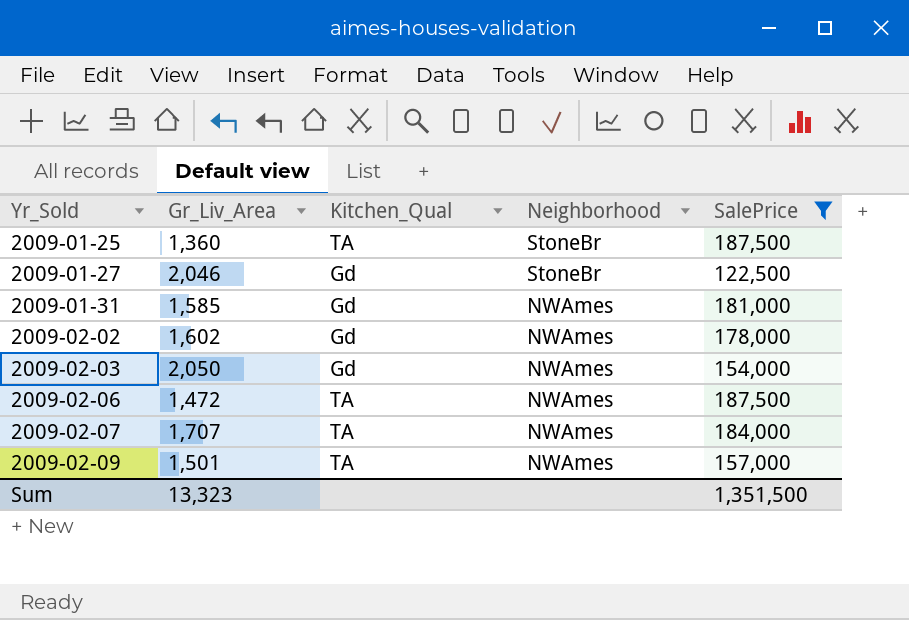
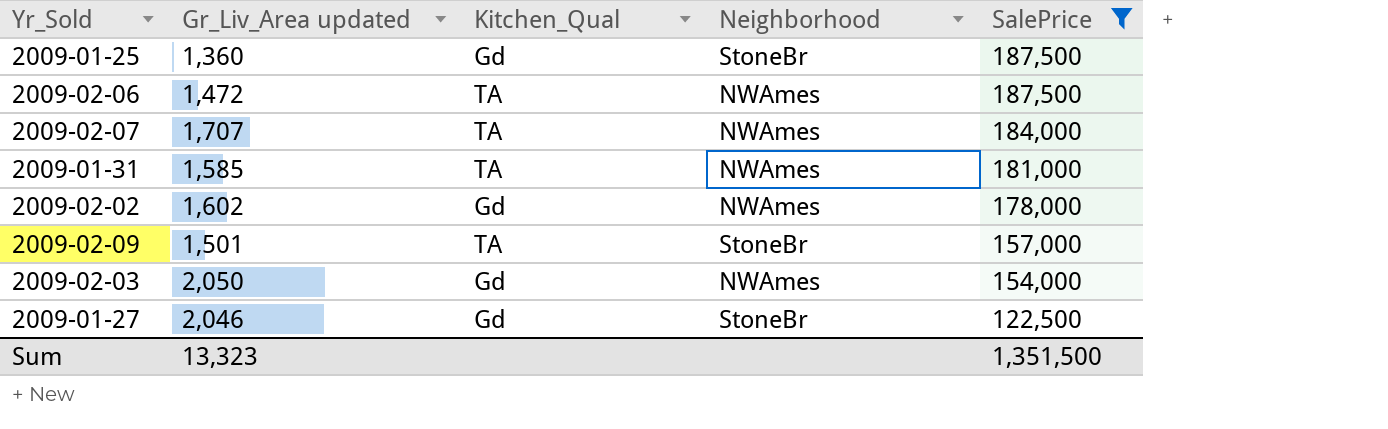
row order: Yr_Sold ascending -> SalePrice descending
column name: Gr_Liv_Area -> Gr_Liv_Area updated
2009-01-25 | Kitchen_Qual: TA -> Gd
2009-01-31 | Kitchen_Qual: Gd -> TA
2009-02-09 | Neighborhood: NWAmes -> StoneBr

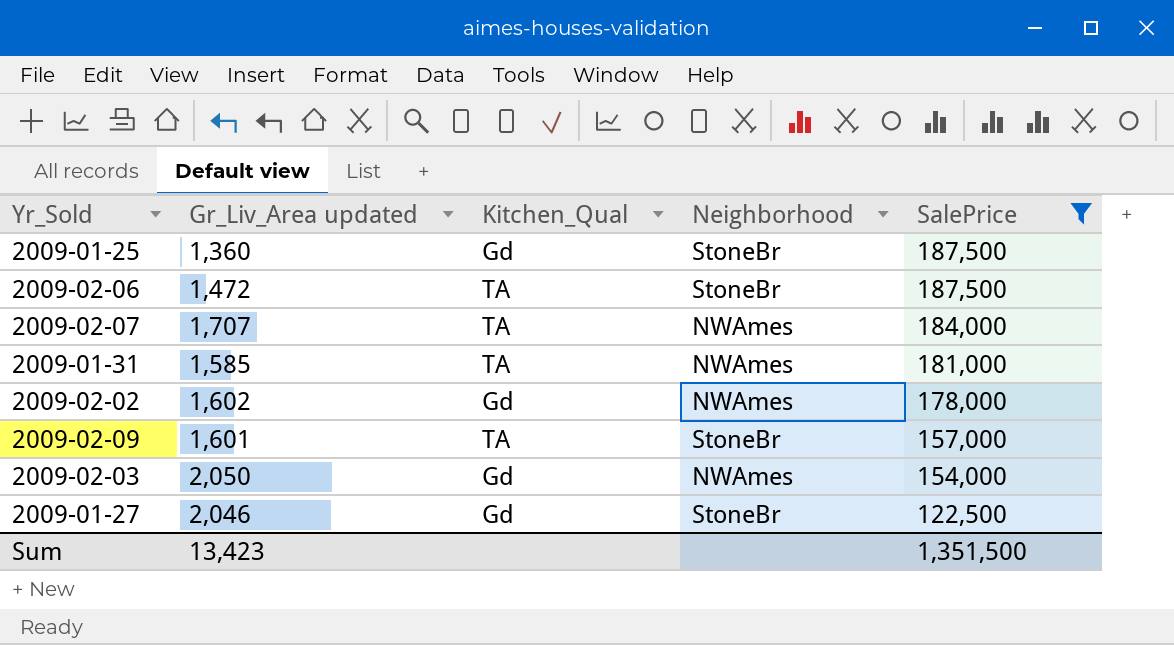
2009-02-06 | Neighborhood: NWAmes -> StoneBr
2009-02-09 | Gr_Liv_Area updated: 1,501 -> 1,601
Sum | Gr_Liv_Area updated: 13,323 -> 13,423

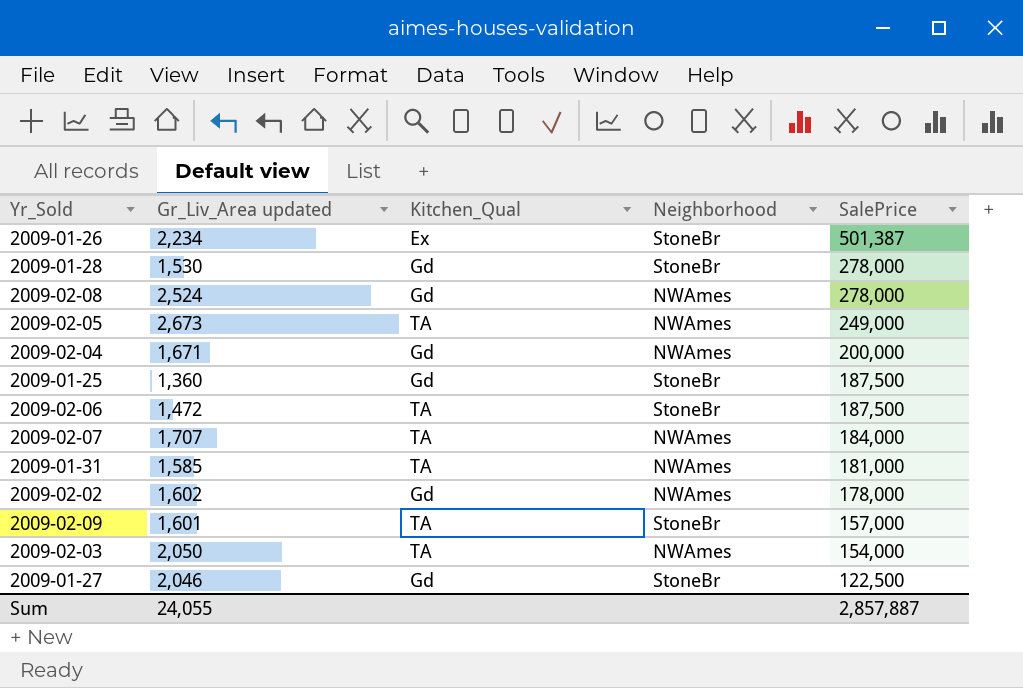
filter: SalePrice <= 187,500 -> none
2009-02-03 | Kitchen_Qual: Gd -> TA
Sum | Gr_Liv_Area updated: 13,423 -> 24,055
Sum | SalePrice: 1,351,500 -> 2,857,887

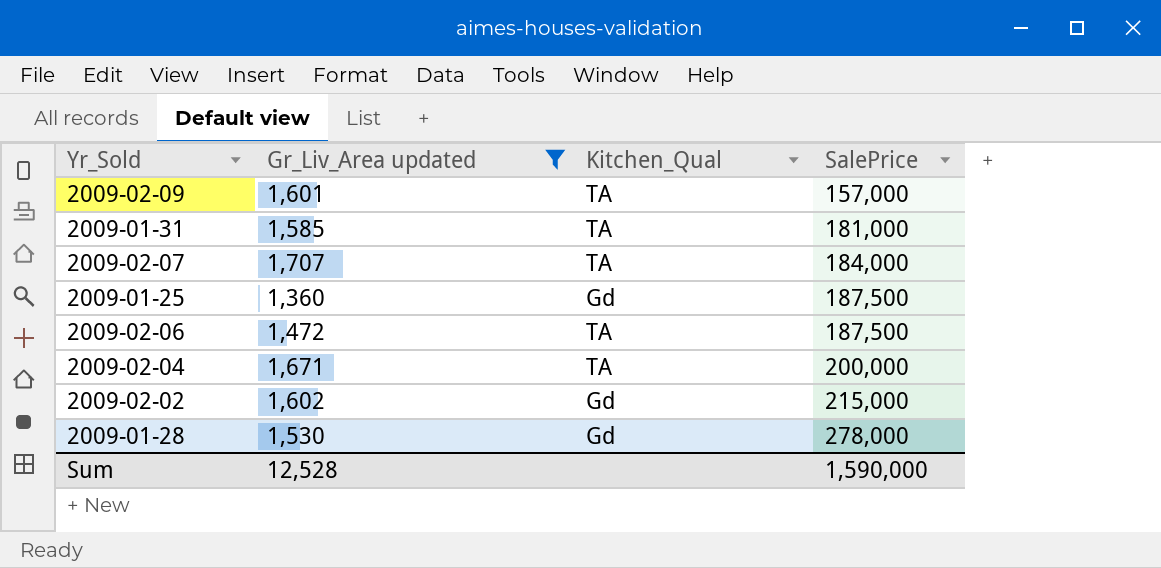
filter: none -> Gr_Liv_Area updated <= 1,707
row order: SalePrice descending -> SalePrice ascending
column Neighborhood | position: 4 -> none
2009-02-04 | Kitchen_Qual: Gd -> TA
2009-02-02 | SalePrice: 178,000 -> 215,000
Sum | Gr_Liv_Area updated: 24,055 -> 12,528
Sum | SalePrice: 2,857,887 -> 1,590,000

